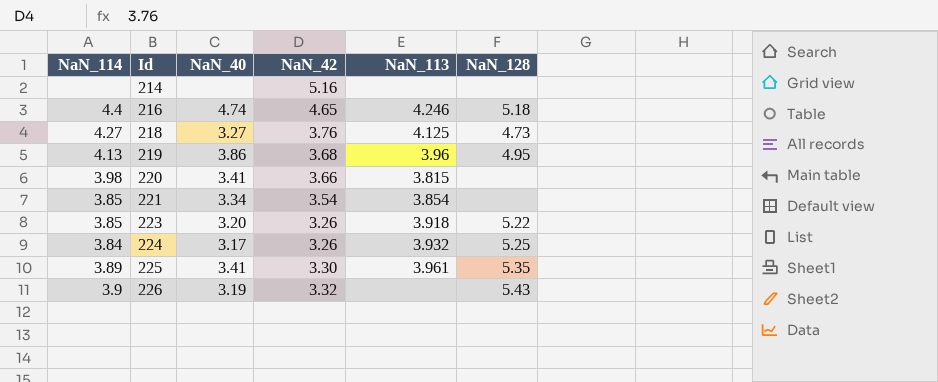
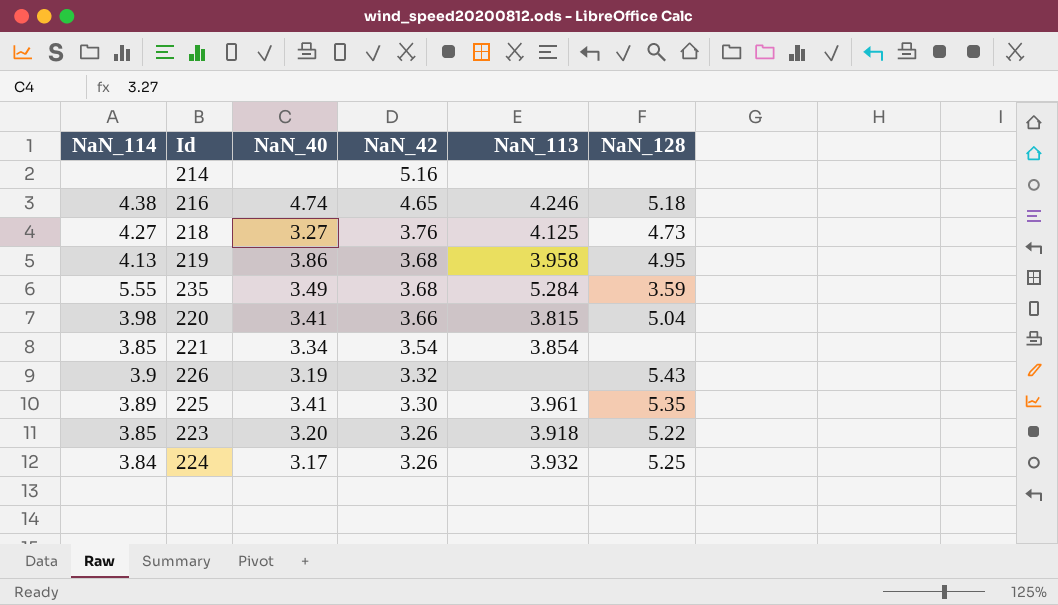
row order: Id ascending -> NaN_42 descending
216 | NaN_114: 4.4 -> 4.38
219 | NaN_113: 3.96 -> 3.958
row 235: none -> 5.55 | 3.49 | 3.68 | 5.284 | 3.59
220 | NaN_128: none -> 5.04

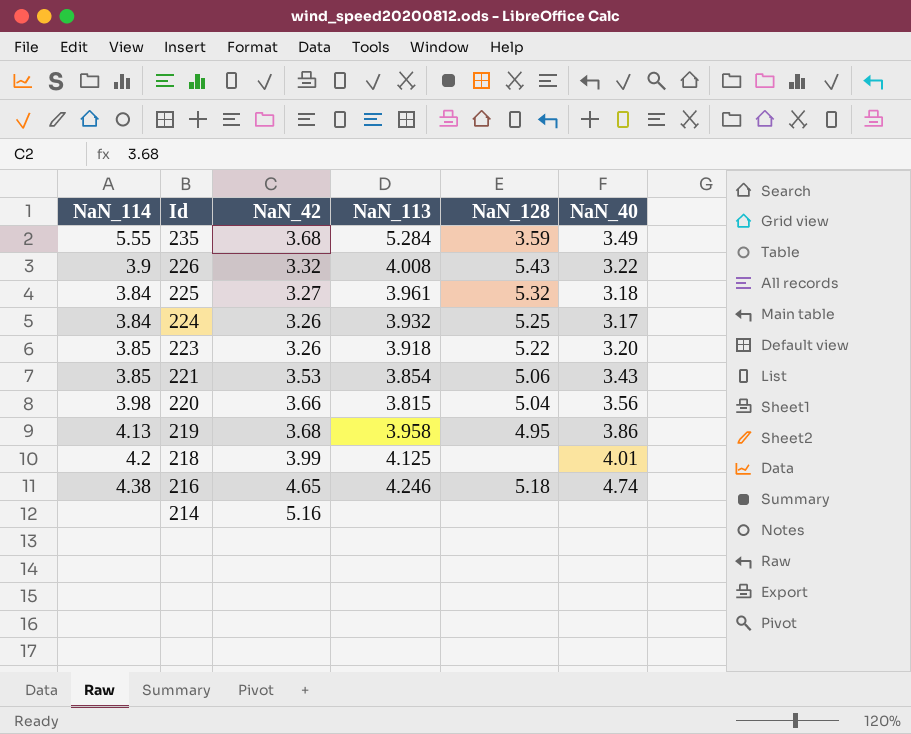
row order: NaN_42 descending -> Id descending
column NaN_40 | position: 3 -> 6
226 | NaN_113: none -> 4.008
226 | NaN_40: 3.19 -> 3.22
225 | NaN_114: 3.89 -> 3.84
225 | NaN_42: 3.30 -> 3.27
225 | NaN_128: 5.35 -> 5.32
225 | NaN_40: 3.41 -> 3.18
221 | NaN_42: 3.54 -> 3.53
221 | NaN_128: none -> 5.06
221 | NaN_40: 3.34 -> 3.43
220 | NaN_40: 3.41 -> 3.56
218 | NaN_114: 4.27 -> 4.2
218 | NaN_42: 3.76 -> 3.99
218 | NaN_128: 4.73 -> none
218 | NaN_40: 3.27 -> 4.01

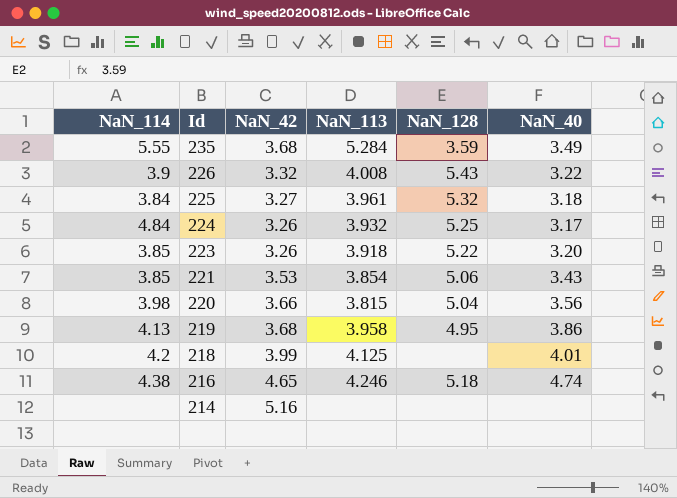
224 | NaN_114: 3.84 -> 4.84

